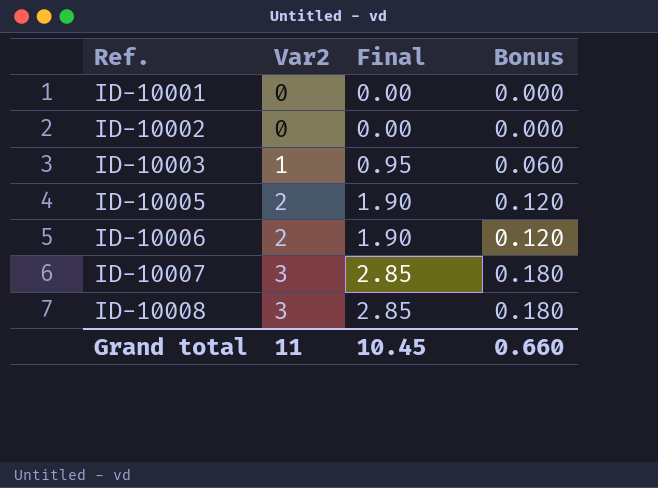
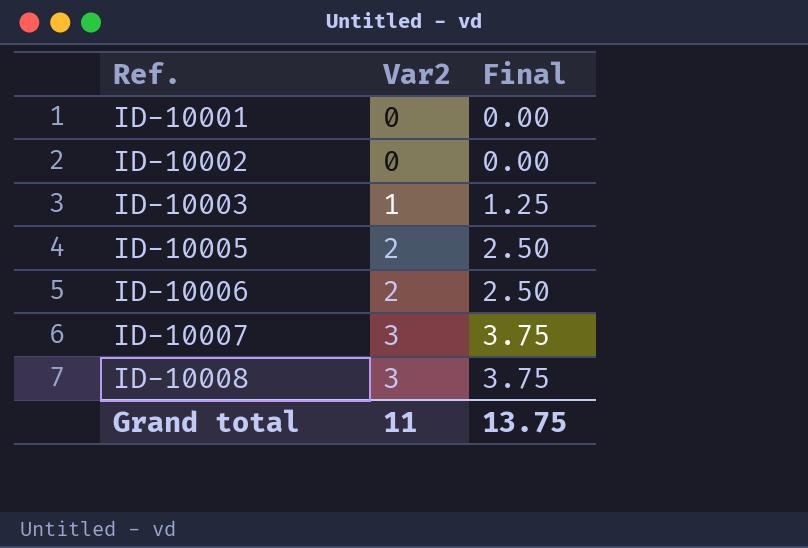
column Bonus | formula: [Var2] * 0.06 -> none
column Final | formula: [Var2] * 0.95 -> [Var2] * 1.25
Grand total | Final: 10.45 -> 13.75

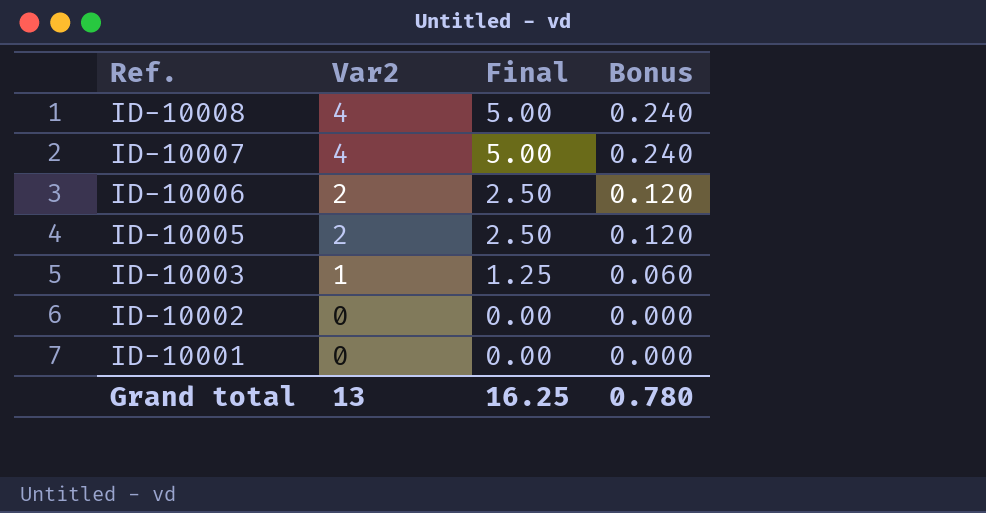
row order: Ref. ascending -> Ref. descending
column Bonus | formula: none -> [Var2] * 0.06
ID-10008 | Var2: 3 -> 4
ID-10008 | Final: 3.75 -> 5.00
ID-10007 | Var2: 3 -> 4
ID-10007 | Final: 3.75 -> 5.00
Grand total | Var2: 11 -> 13
Grand total | Final: 13.75 -> 16.25

